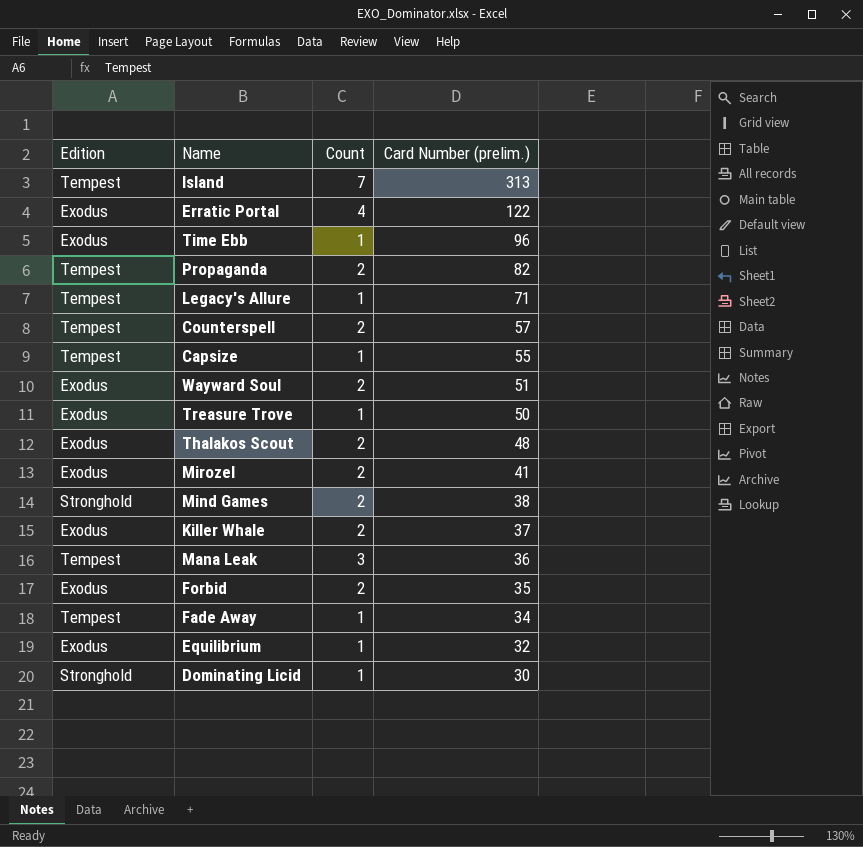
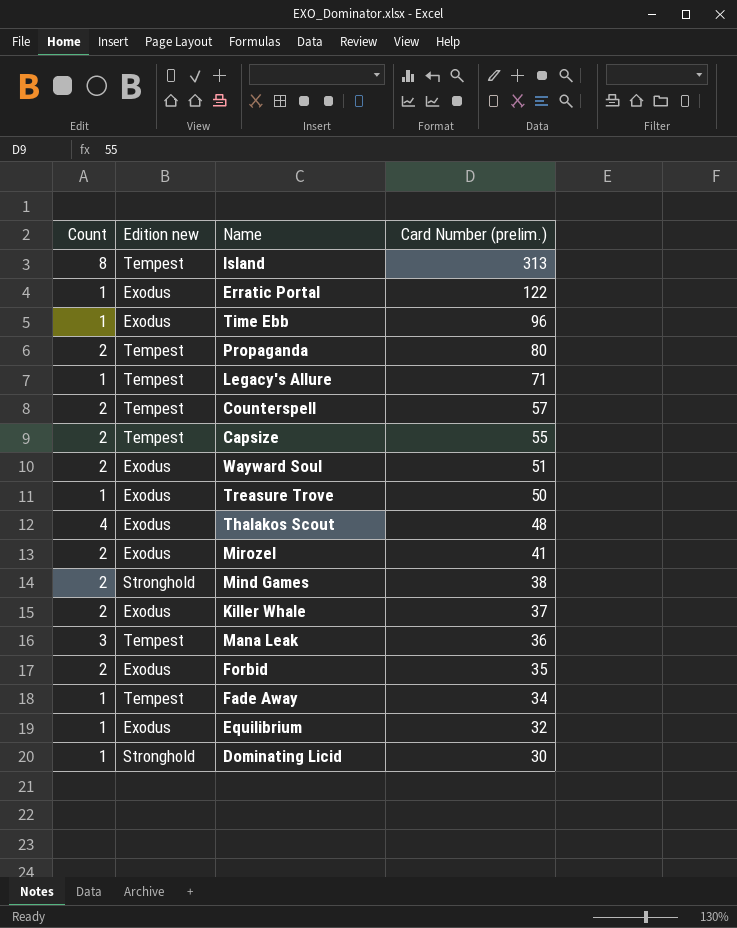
column Count | position: 3 -> 1
column name: Edition -> Edition new
Island | Count: 7 -> 8
Erratic Portal | Count: 4 -> 1
Propaganda | Card Number (prelim.): 82 -> 80
Capsize | Count: 1 -> 2
Thalakos Scout | Count: 2 -> 4

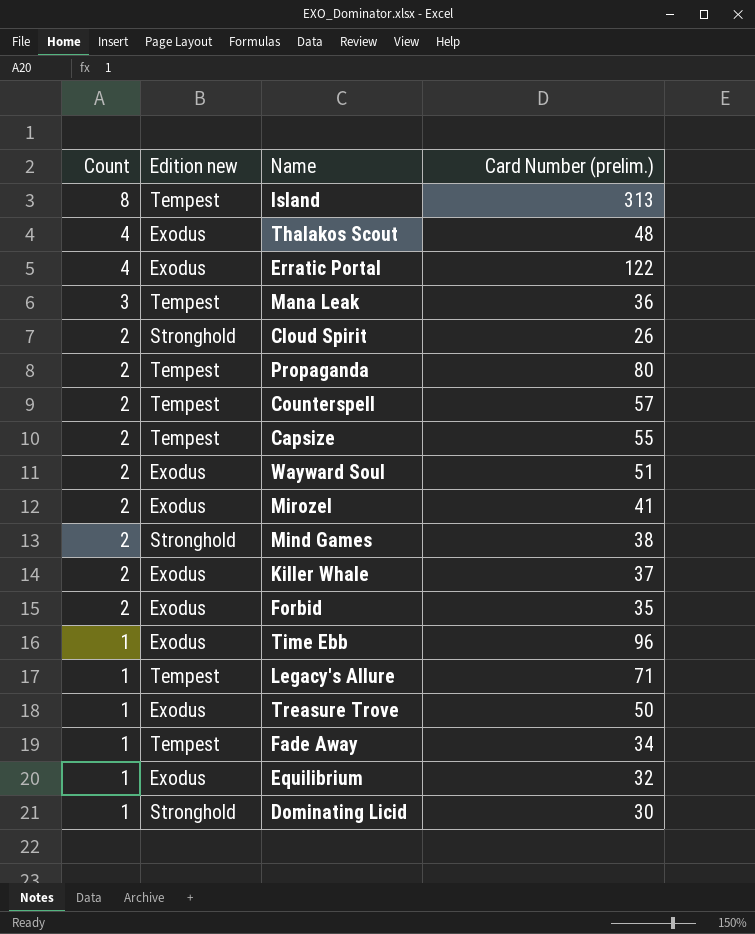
row order: Card Number (prelim.) descending -> Count descending
Erratic Portal | Count: 1 -> 4
row Cloud Spirit: none -> 2 | Stronghold | 26

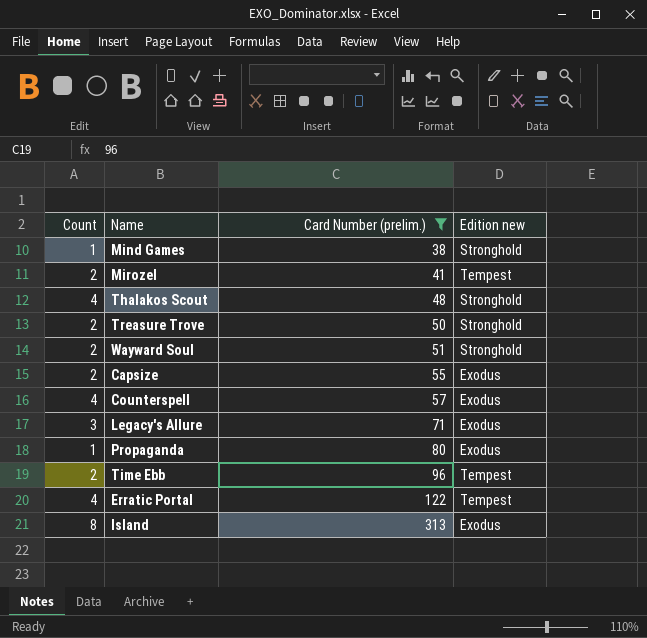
filter: none -> Card Number (prelim.) >= 38
row order: Count descending -> Card Number (prelim.) ascending
column Edition new | position: 2 -> 4
Mind Games | Count: 2 -> 1
Mirozel | Edition new: Exodus -> Tempest
Thalakos Scout | Edition new: Exodus -> Stronghold
Treasure Trove | Count: 1 -> 2
Treasure Trove | Edition new: Exodus -> Stronghold
Wayward Soul | Edition new: Exodus -> Stronghold
Capsize | Edition new: Tempest -> Exodus
Counterspell | Count: 2 -> 4
Counterspell | Edition new: Tempest -> Exodus
Legacy's Allure | Count: 1 -> 3
Legacy's Allure | Edition new: Tempest -> Exodus
Propaganda | Count: 2 -> 1
Propaganda | Edition new: Tempest -> Exodus
Time Ebb | Count: 1 -> 2
Time Ebb | Edition new: Exodus -> Tempest
Erratic Portal | Edition new: Exodus -> Tempest
Island | Edition new: Tempest -> Exodus

